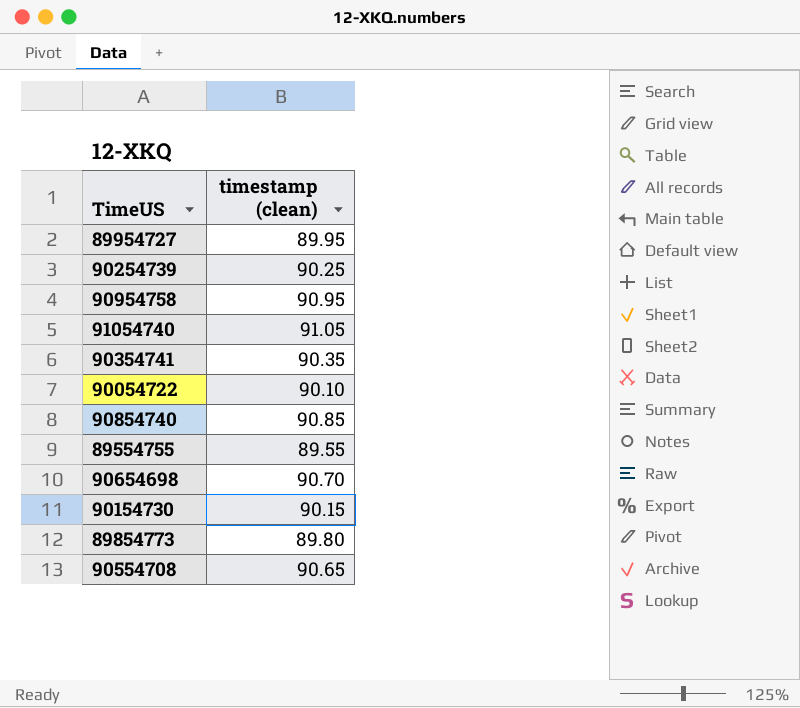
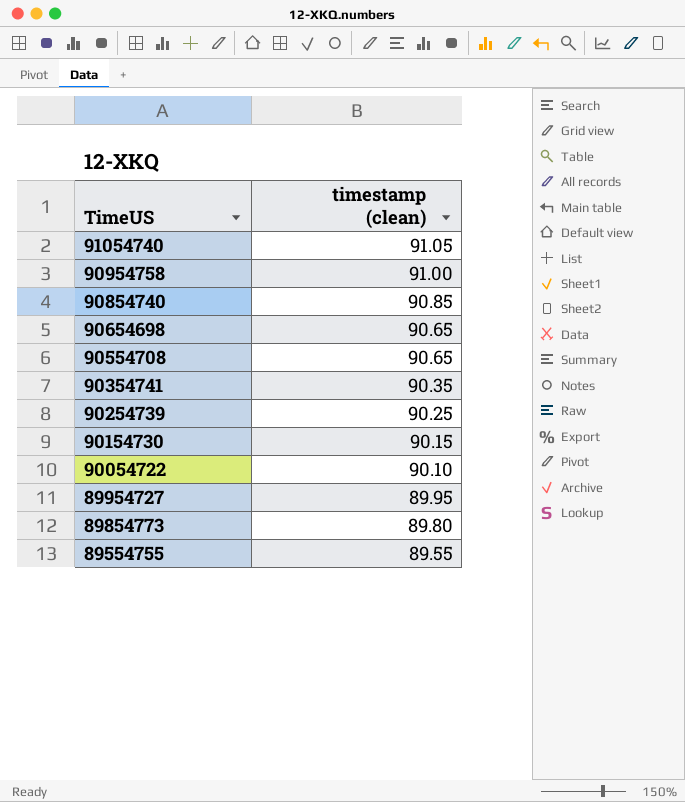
row order: none -> TimeUS descending
90954758 | timestamp (clean): 90.95 -> 91.00
90654698 | timestamp (clean): 90.70 -> 90.65

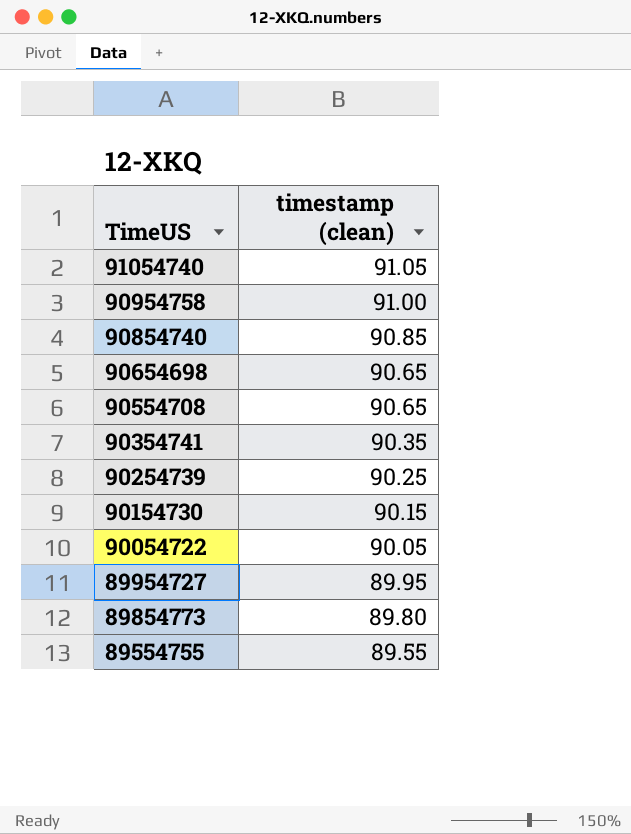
90054722 | timestamp (clean): 90.10 -> 90.05

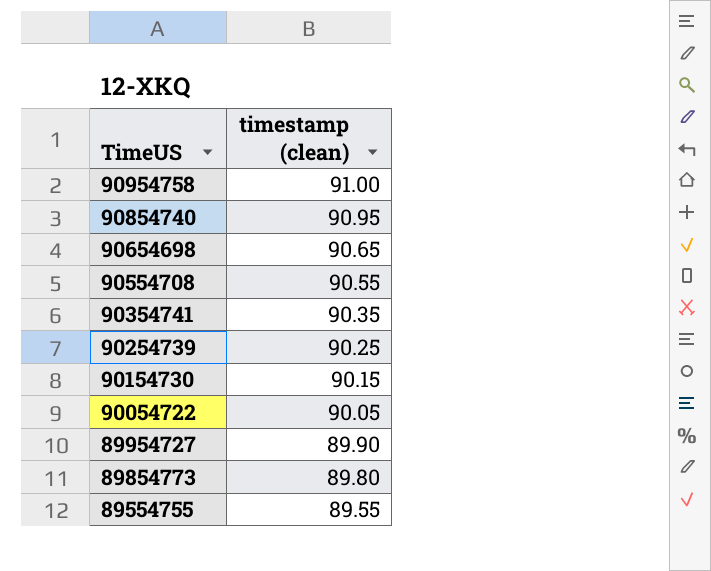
row 91054740: 91.05 -> none
90854740 | timestamp (clean): 90.85 -> 90.95
90554708 | timestamp (clean): 90.65 -> 90.55
89954727 | timestamp (clean): 89.95 -> 89.90

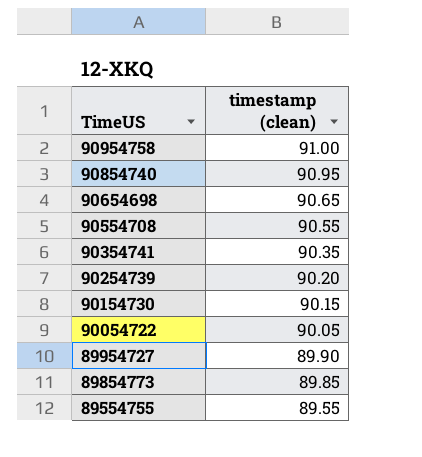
90254739 | timestamp (clean): 90.25 -> 90.20
89854773 | timestamp (clean): 89.80 -> 89.85

